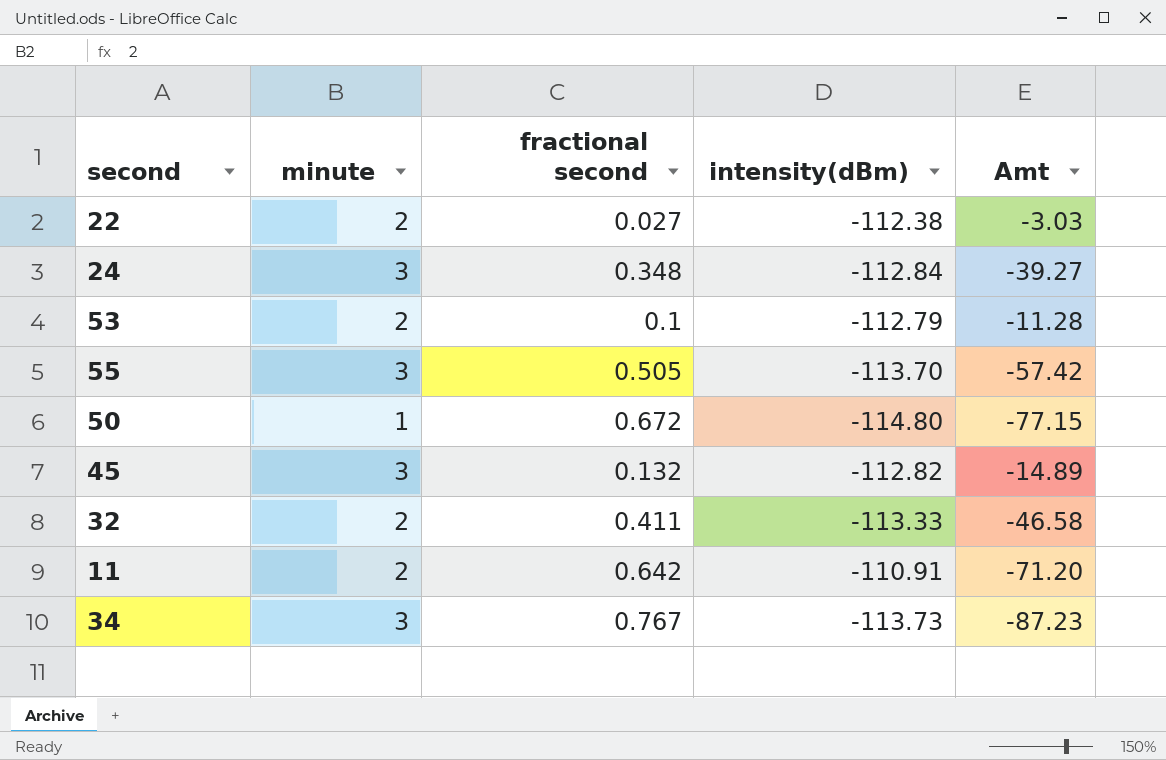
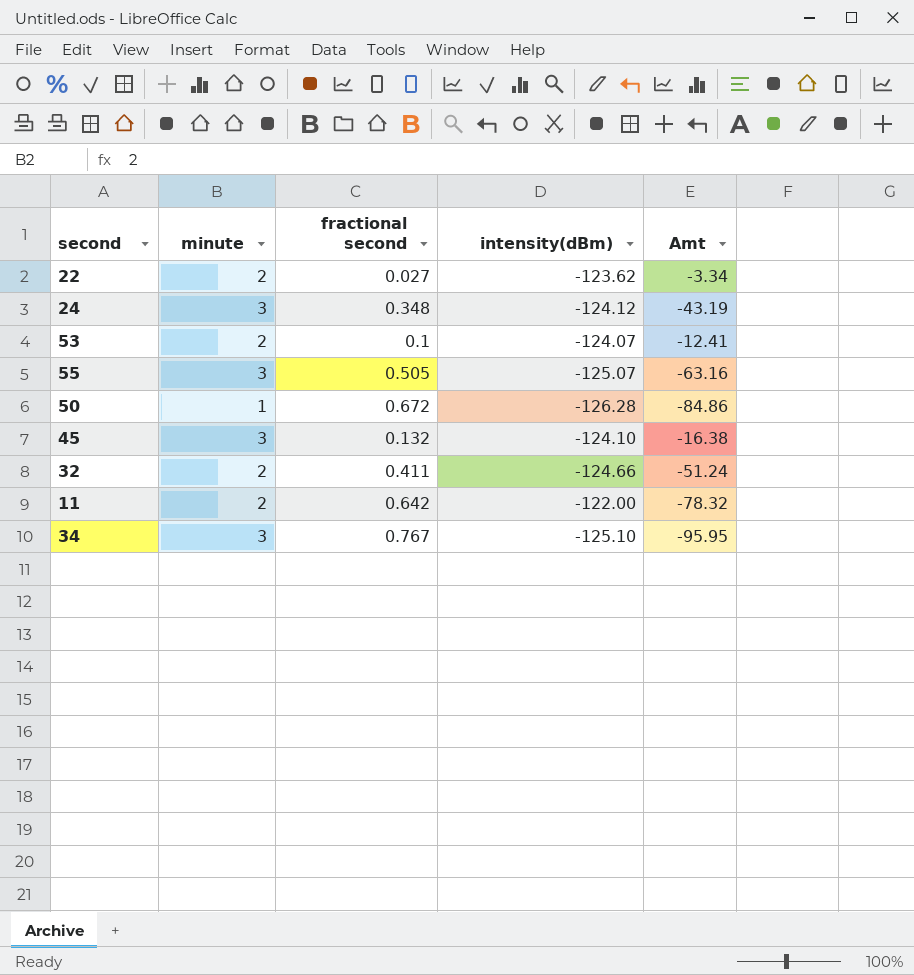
22 | intensity(dBm): -112.38 -> -123.62
22 | Amt: -3.03 -> -3.34
24 | intensity(dBm): -112.84 -> -124.12
24 | Amt: -39.27 -> -43.19
53 | intensity(dBm): -112.79 -> -124.07
53 | Amt: -11.28 -> -12.41
55 | intensity(dBm): -113.70 -> -125.07
55 | Amt: -57.42 -> -63.16
50 | intensity(dBm): -114.80 -> -126.28
50 | Amt: -77.15 -> -84.86
45 | intensity(dBm): -112.82 -> -124.10
45 | Amt: -14.89 -> -16.38
32 | intensity(dBm): -113.33 -> -124.66
32 | Amt: -46.58 -> -51.24
11 | intensity(dBm): -110.91 -> -122.00
11 | Amt: -71.20 -> -78.32
34 | intensity(dBm): -113.73 -> -125.10
34 | Amt: -87.23 -> -95.95

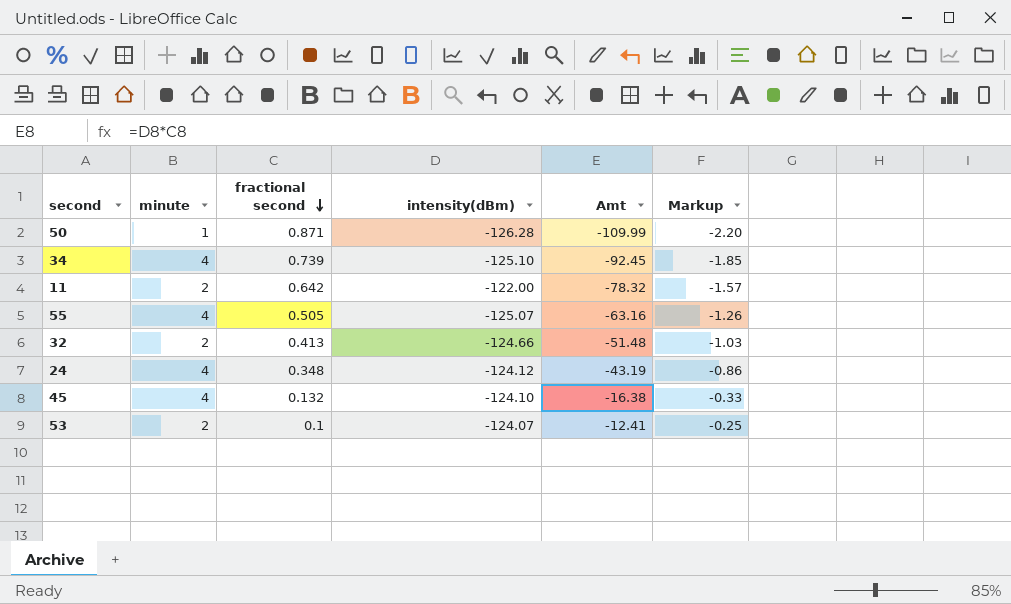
row order: none -> fractional second descending
column Markup | formula: none -> [Amt] * 0.02
row 22: 2 | 0.027 | -123.62 | -3.34 -> none
50 | fractional second: 0.672 -> 0.871
50 | Amt: -84.86 -> -109.99
34 | minute: 3 -> 4
34 | fractional second: 0.767 -> 0.739
34 | Amt: -95.95 -> -92.45
55 | minute: 3 -> 4
32 | fractional second: 0.411 -> 0.413
32 | Amt: -51.24 -> -51.48
24 | minute: 3 -> 4
45 | minute: 3 -> 4

